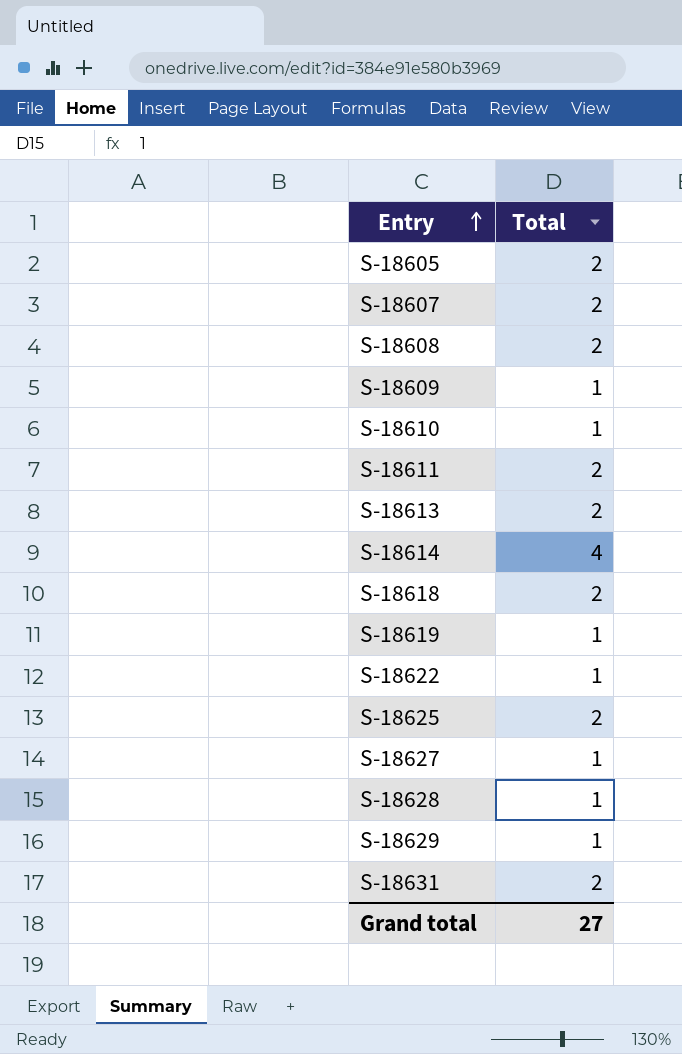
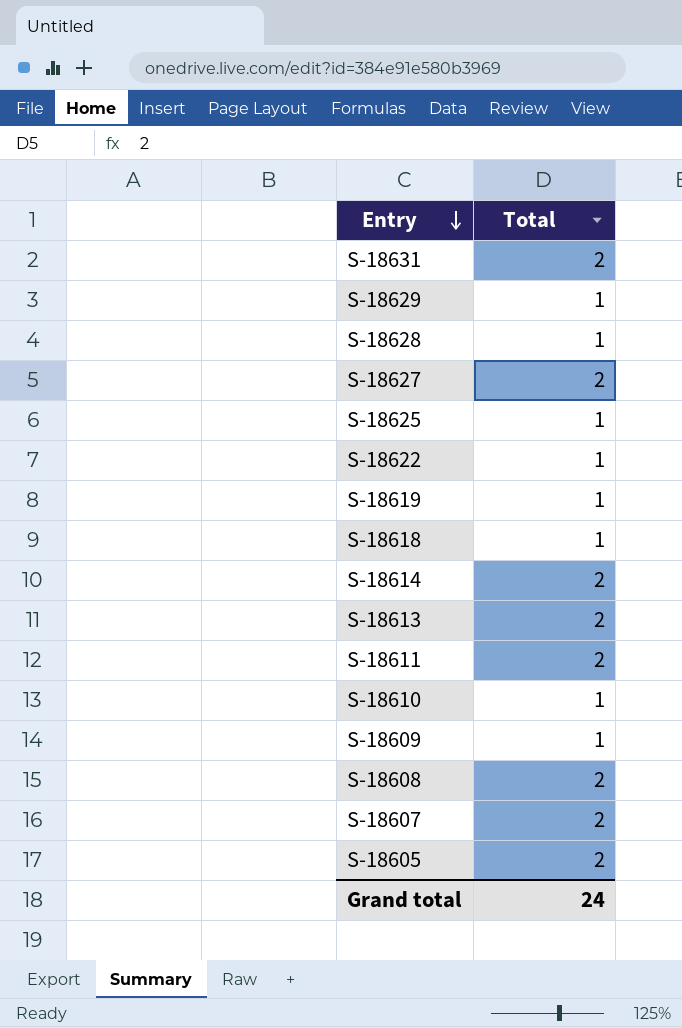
row order: Entry ascending -> Entry descending
S-18627 | Total: 1 -> 2
S-18625 | Total: 2 -> 1
S-18618 | Total: 2 -> 1
S-18614 | Total: 4 -> 2
Grand total | Total: 27 -> 24

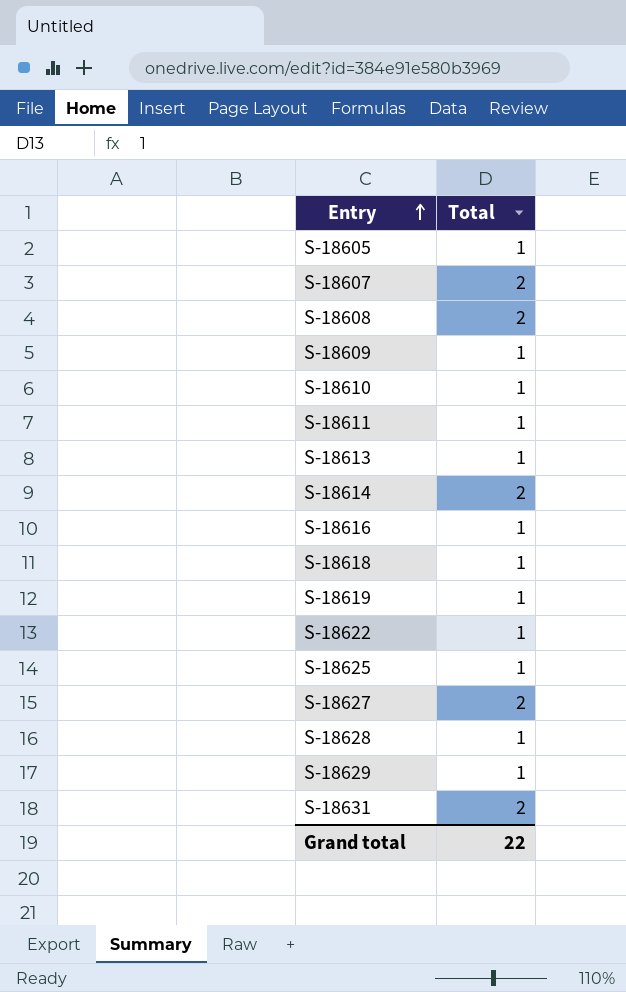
row order: Entry descending -> Entry ascending
S-18605 | Total: 2 -> 1
S-18611 | Total: 2 -> 1
S-18613 | Total: 2 -> 1
row S-18616: none -> 1
Grand total | Total: 24 -> 22

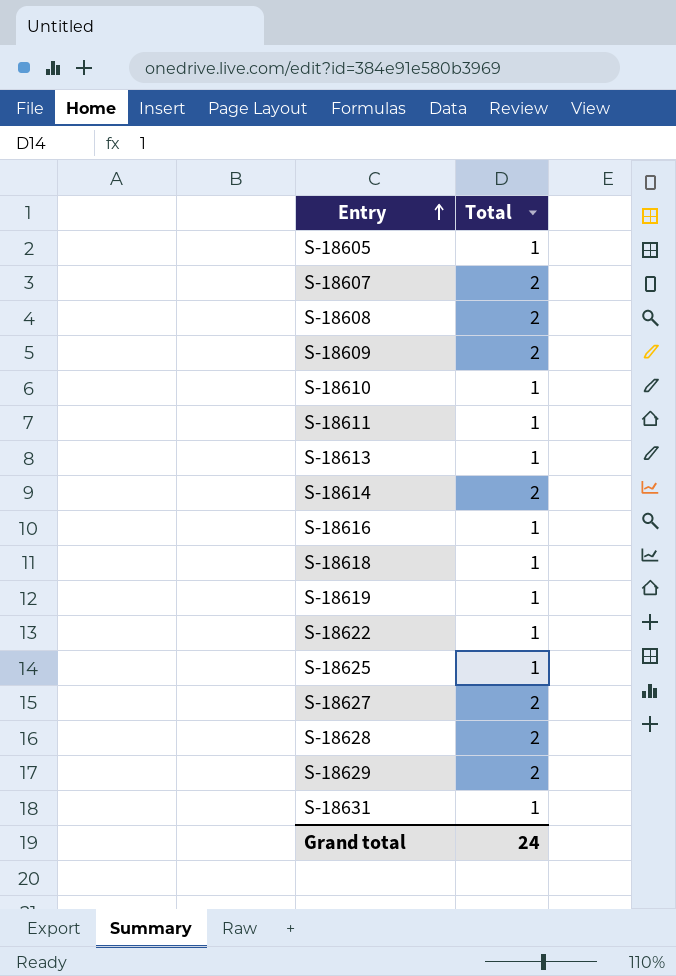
S-18609 | Total: 1 -> 2
S-18628 | Total: 1 -> 2
S-18629 | Total: 1 -> 2
S-18631 | Total: 2 -> 1
Grand total | Total: 22 -> 24

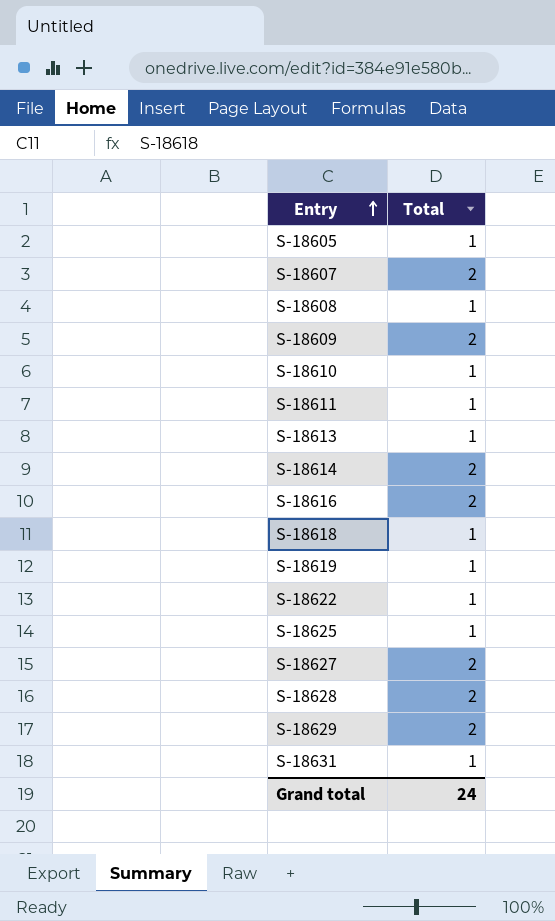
S-18608 | Total: 2 -> 1
S-18616 | Total: 1 -> 2

